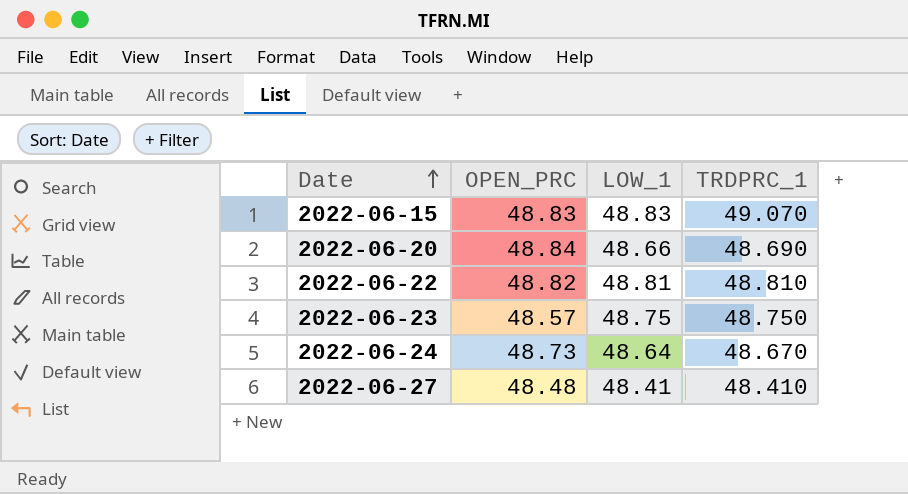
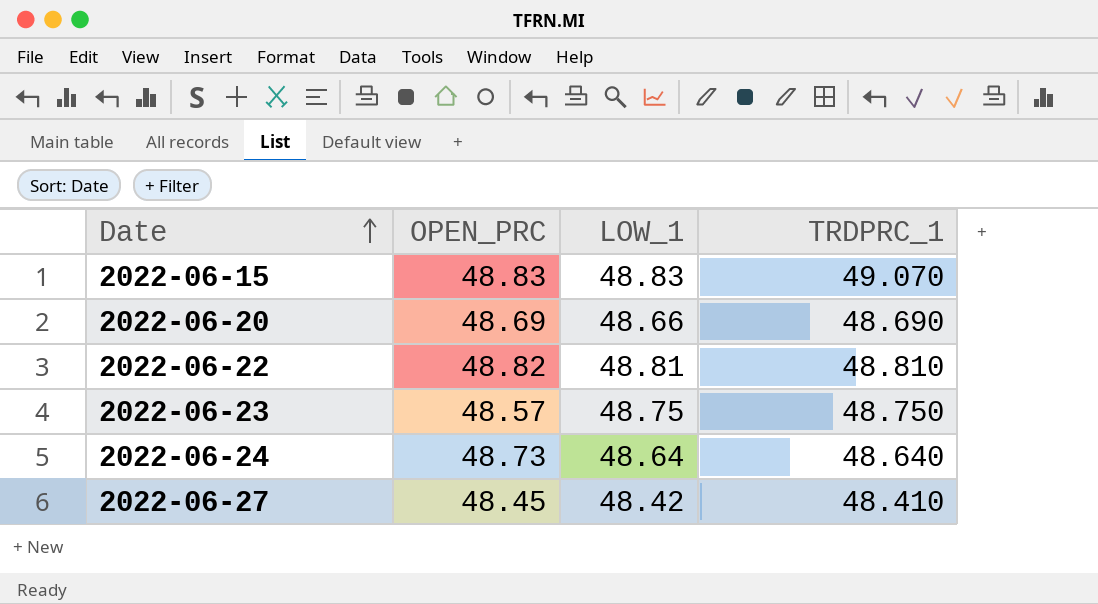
2022-06-20 | OPEN_PRC: 48.84 -> 48.69
2022-06-24 | TRDPRC_1: 48.670 -> 48.640
2022-06-27 | OPEN_PRC: 48.48 -> 48.45
2022-06-27 | LOW_1: 48.41 -> 48.42

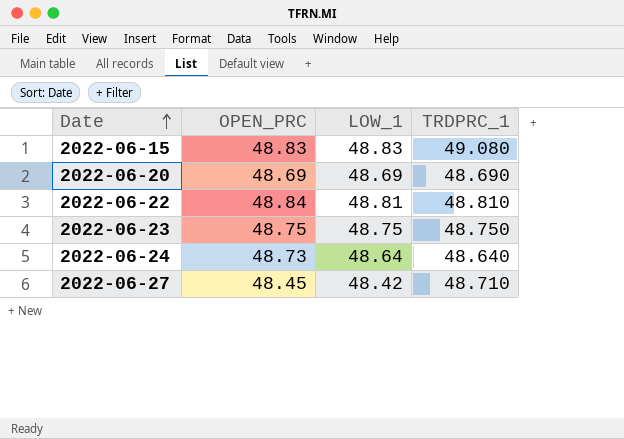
2022-06-15 | TRDPRC_1: 49.070 -> 49.080
2022-06-20 | LOW_1: 48.66 -> 48.69
2022-06-22 | OPEN_PRC: 48.82 -> 48.84
2022-06-23 | OPEN_PRC: 48.57 -> 48.75
2022-06-27 | TRDPRC_1: 48.410 -> 48.710

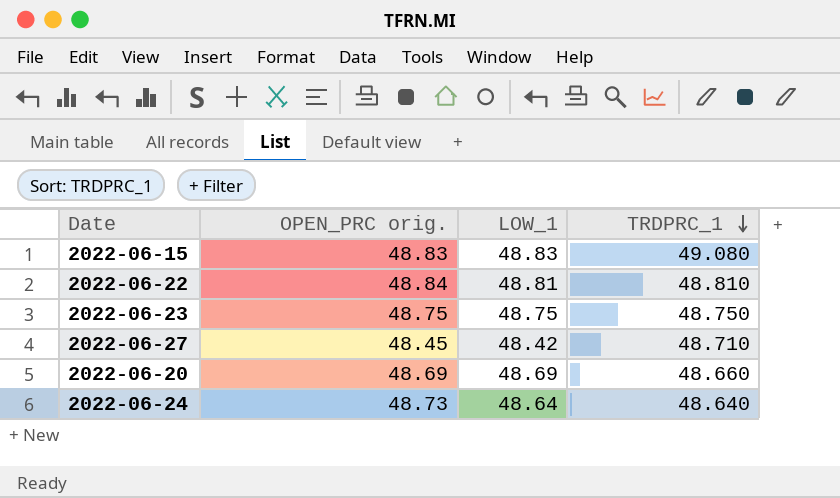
row order: Date ascending -> TRDPRC_1 descending
column name: OPEN_PRC -> OPEN_PRC orig.
2022-06-20 | TRDPRC_1: 48.690 -> 48.660

